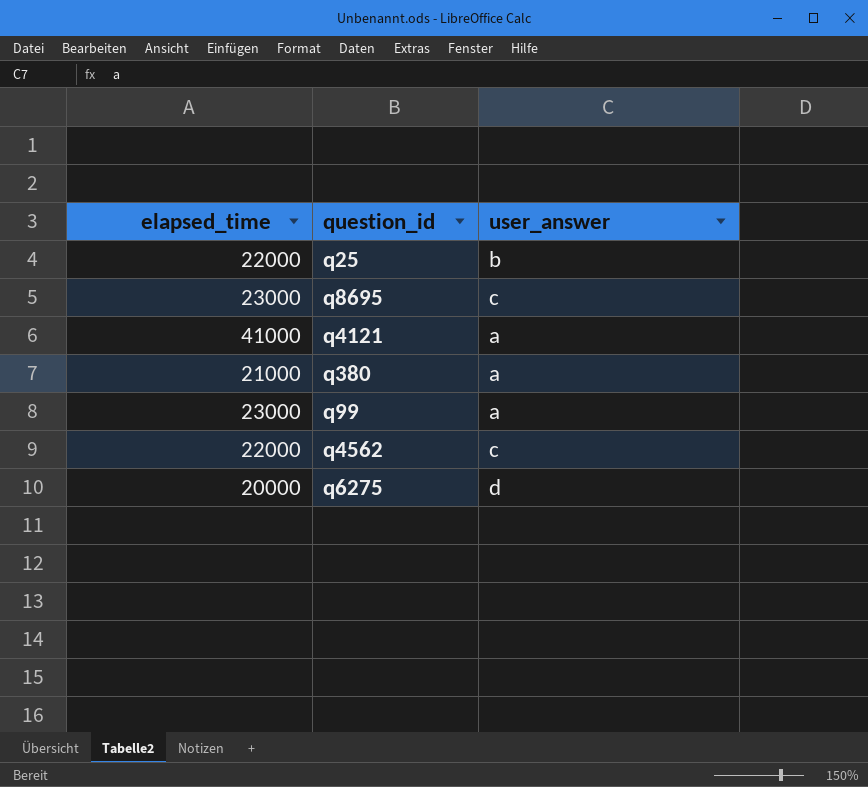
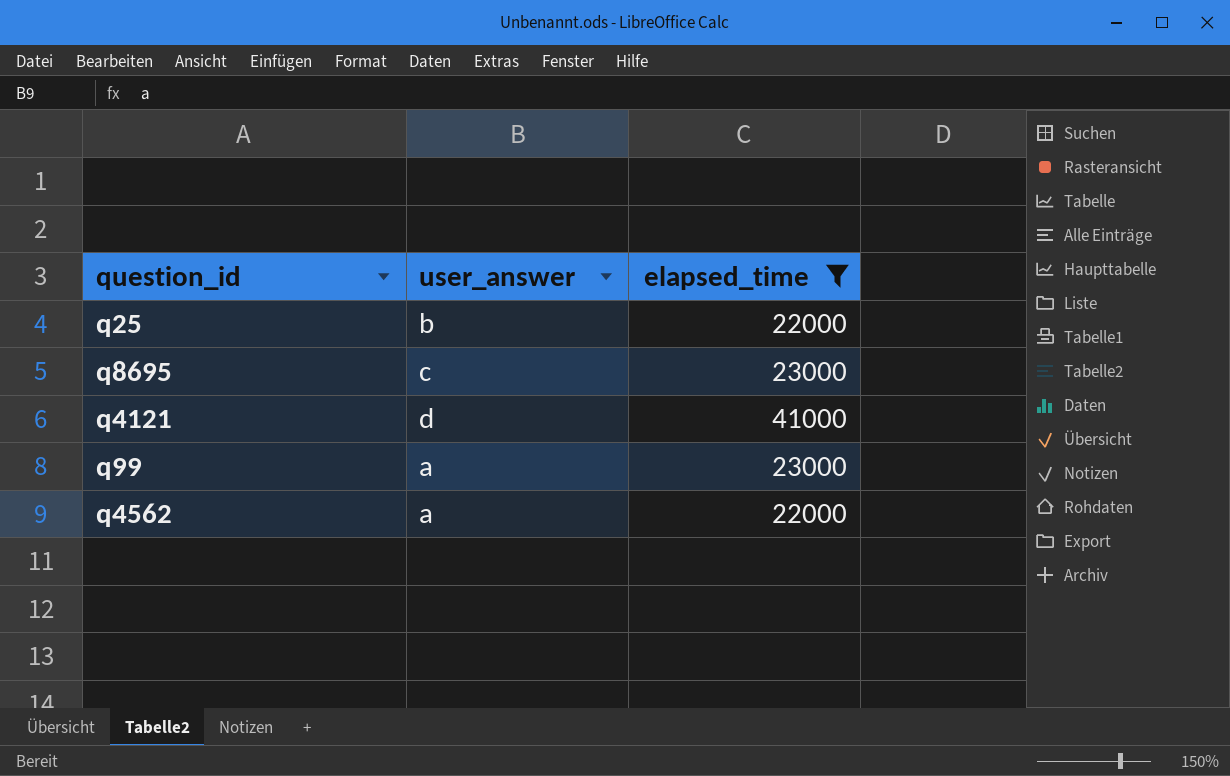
filter: none -> elapsed_time >= 22000
column elapsed_time | position: 1 -> 3
q4121 | user_answer: a -> d
q4562 | user_answer: c -> a

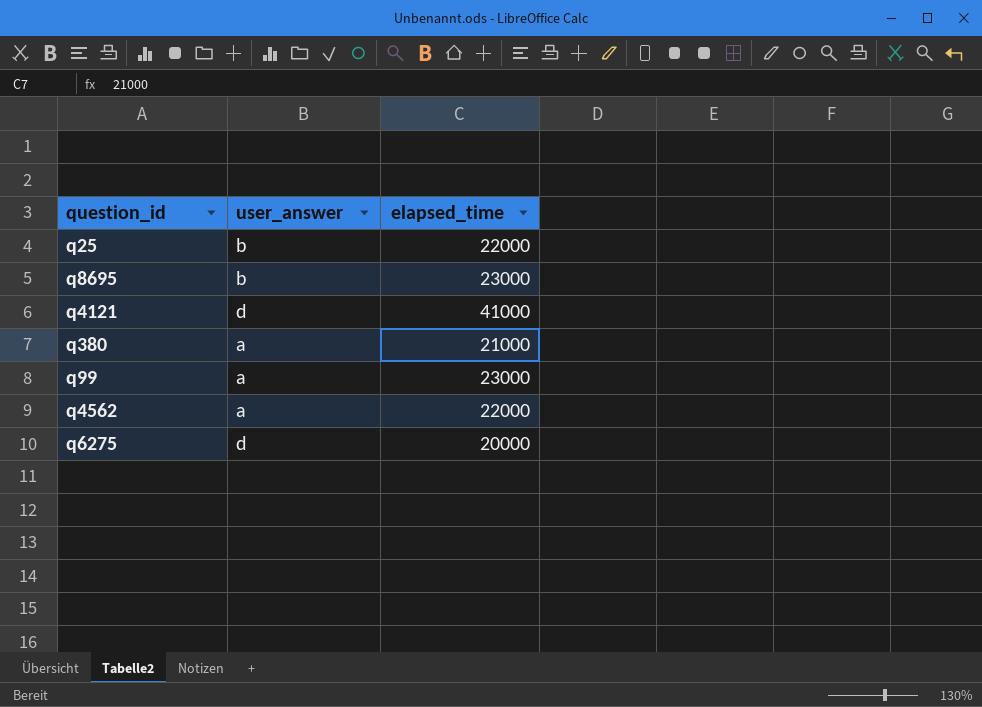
filter: elapsed_time >= 22000 -> none
q8695 | user_answer: c -> b

